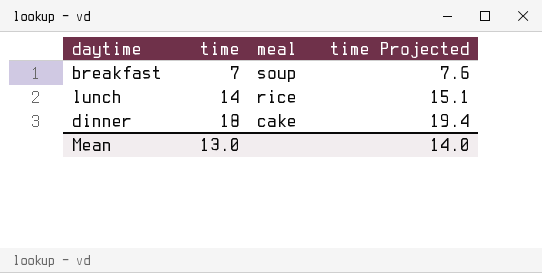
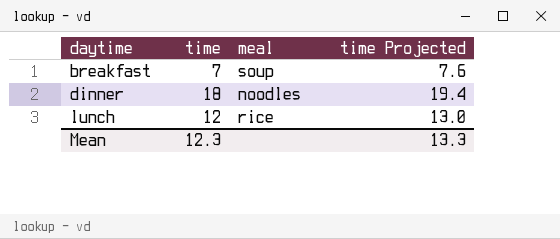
row order: time ascending -> daytime ascending
dinner | meal: cake -> noodles
lunch | time: 14 -> 12
lunch | time Projected: 15.1 -> 13.0
Mean | time: 13.0 -> 12.3
Mean | time Projected: 14.0 -> 13.3

